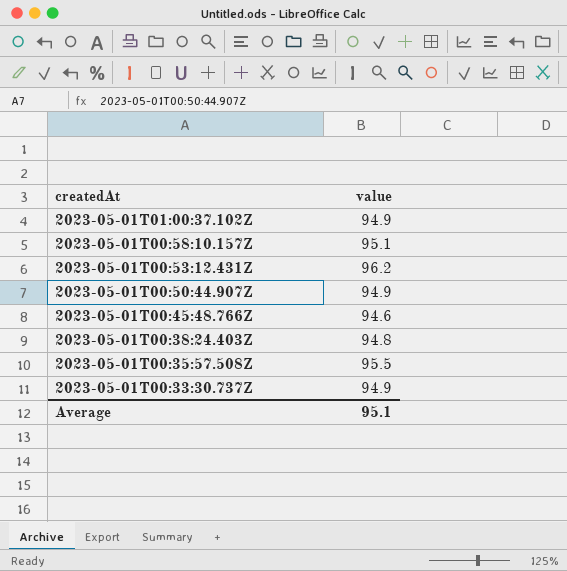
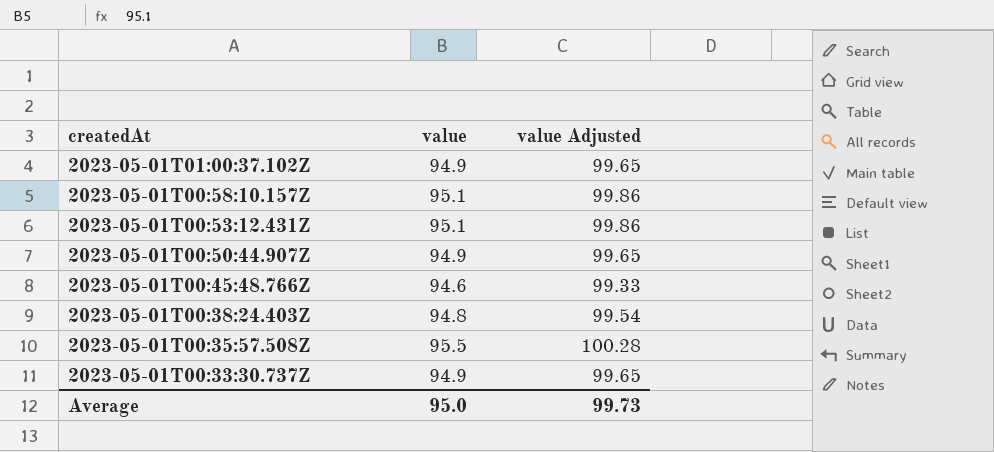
column value Adjusted | formula: none -> [value] * 1.05
2023-05-01T00:53:12.431Z | value: 96.2 -> 95.1
Average | value: 95.1 -> 95.0

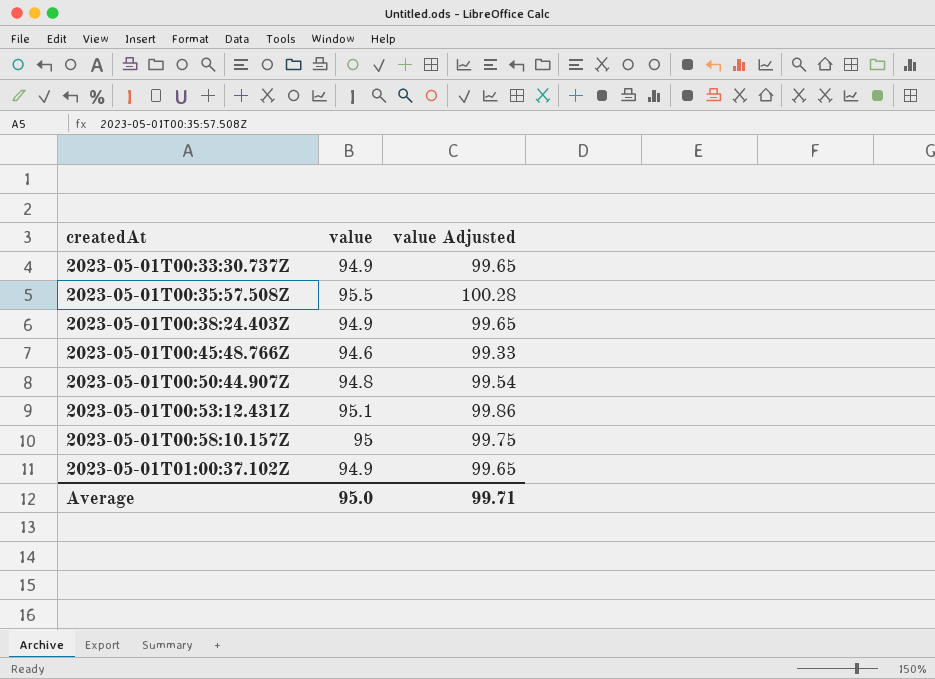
row order: createdAt descending -> createdAt ascending
2023-05-01T00:38:24.403Z | value: 94.8 -> 94.9
2023-05-01T00:38:24.403Z | value Adjusted: 99.54 -> 99.65
2023-05-01T00:50:44.907Z | value: 94.9 -> 94.8
2023-05-01T00:50:44.907Z | value Adjusted: 99.65 -> 99.54
2023-05-01T00:58:10.157Z | value: 95.1 -> 95
2023-05-01T00:58:10.157Z | value Adjusted: 99.86 -> 99.75
Average | value Adjusted: 99.73 -> 99.71

